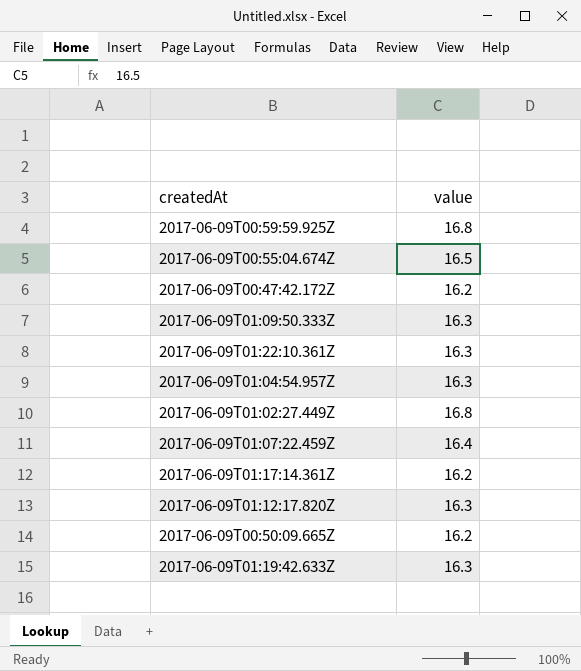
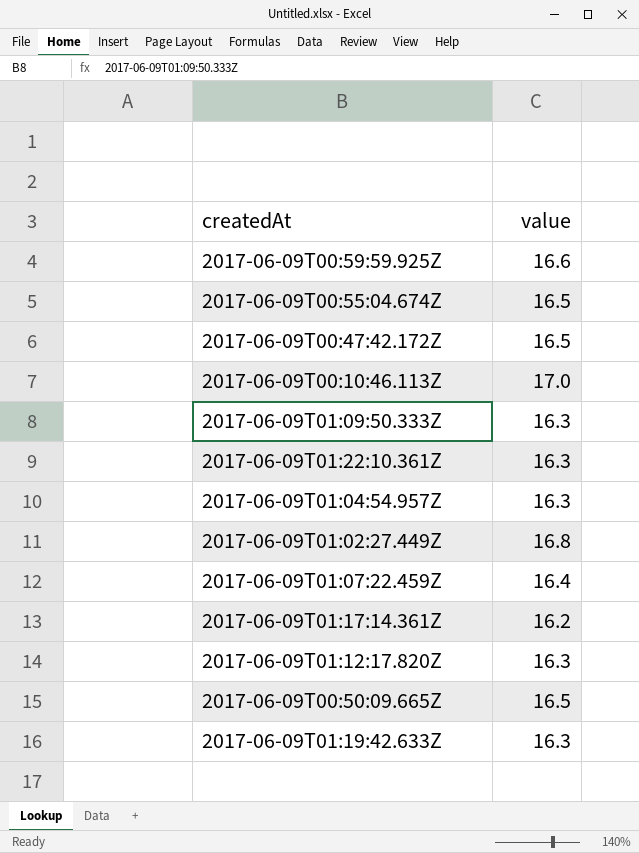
2017-06-09T00:59:59.925Z | value: 16.8 -> 16.6
2017-06-09T00:47:42.172Z | value: 16.2 -> 16.5
row 2017-06-09T00:10:46.113Z: none -> 17.0
2017-06-09T00:50:09.665Z | value: 16.2 -> 16.5

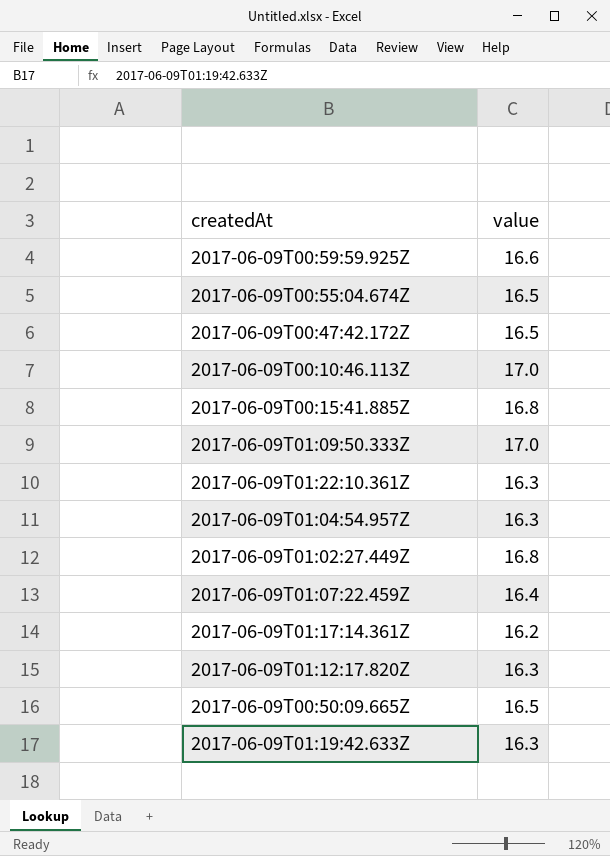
row 2017-06-09T00:15:41.885Z: none -> 16.8
2017-06-09T01:09:50.333Z | value: 16.3 -> 17.0

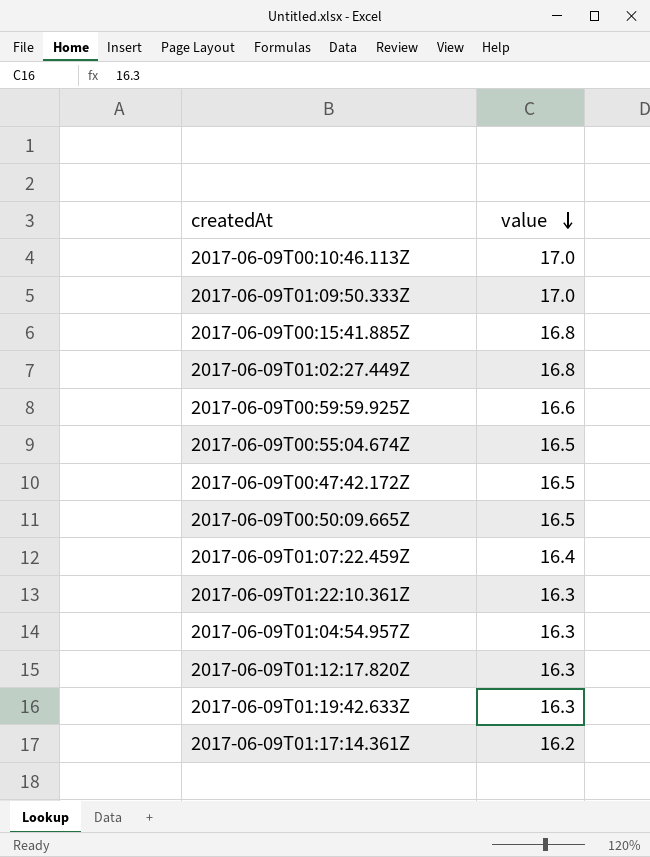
row order: none -> value descending

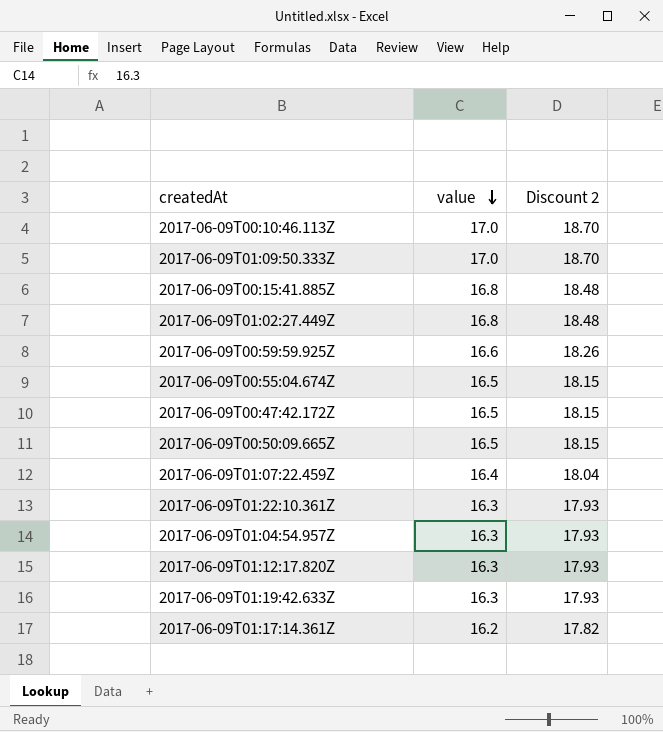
column Discount 2 | formula: none -> [value] * 1.1

